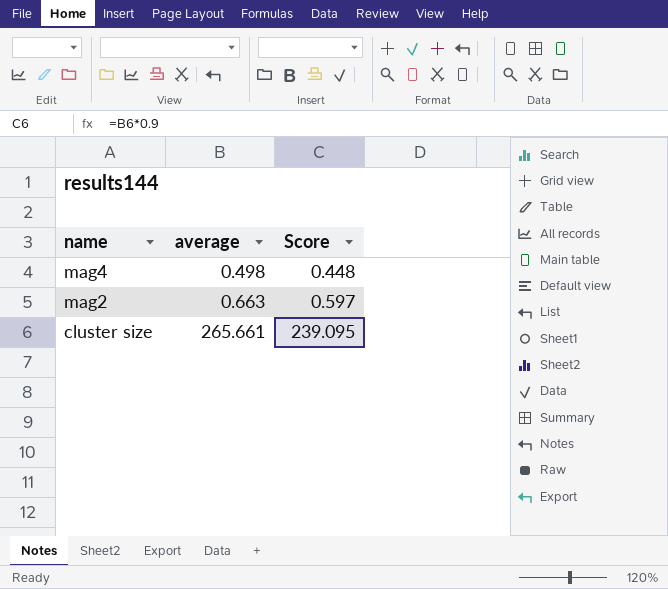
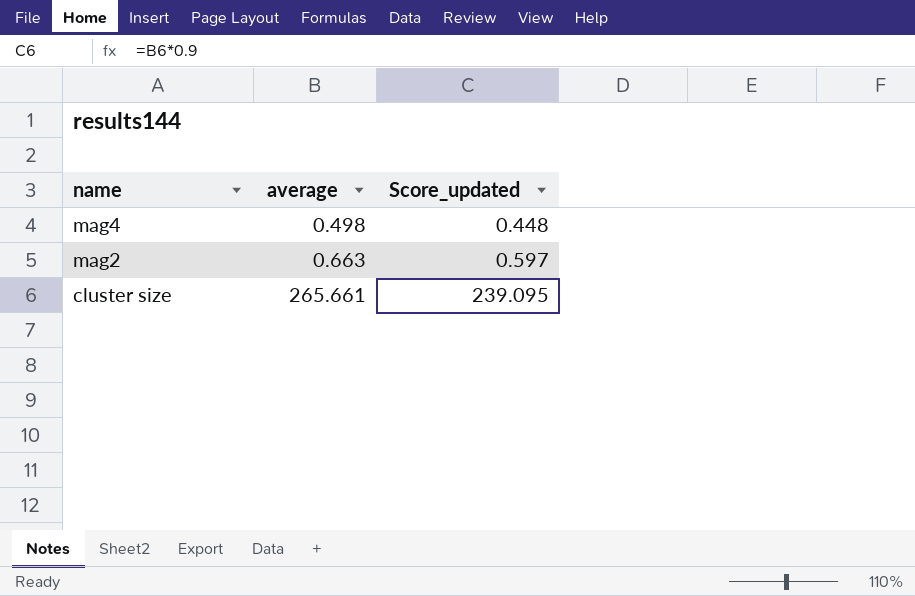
column name: Score -> Score_updated

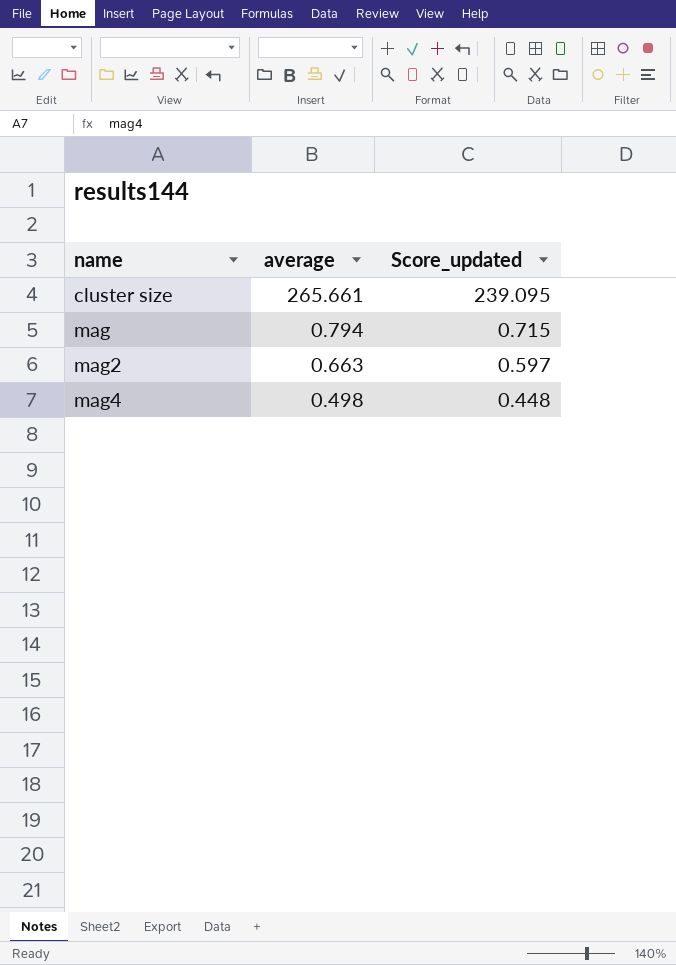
row order: name descending -> name ascending
row mag: none -> 0.794 | 0.715

